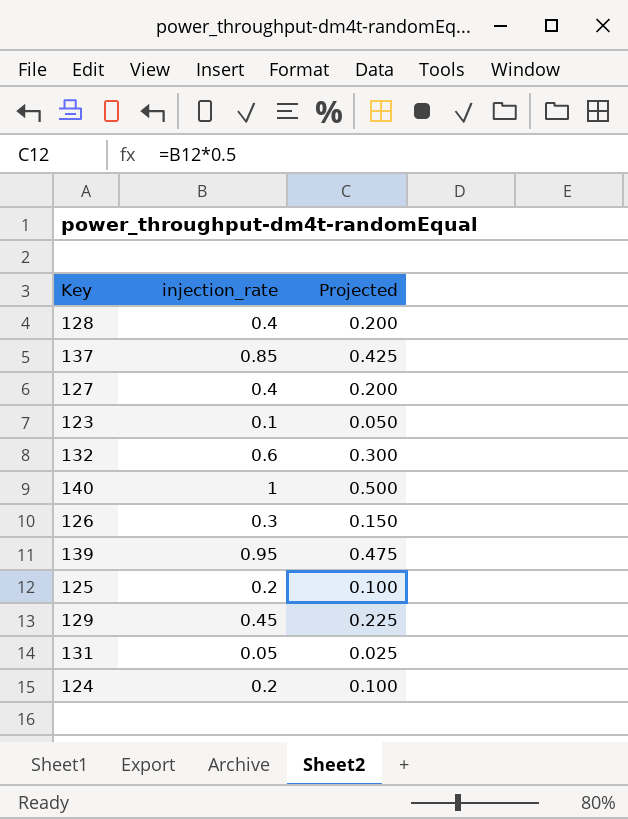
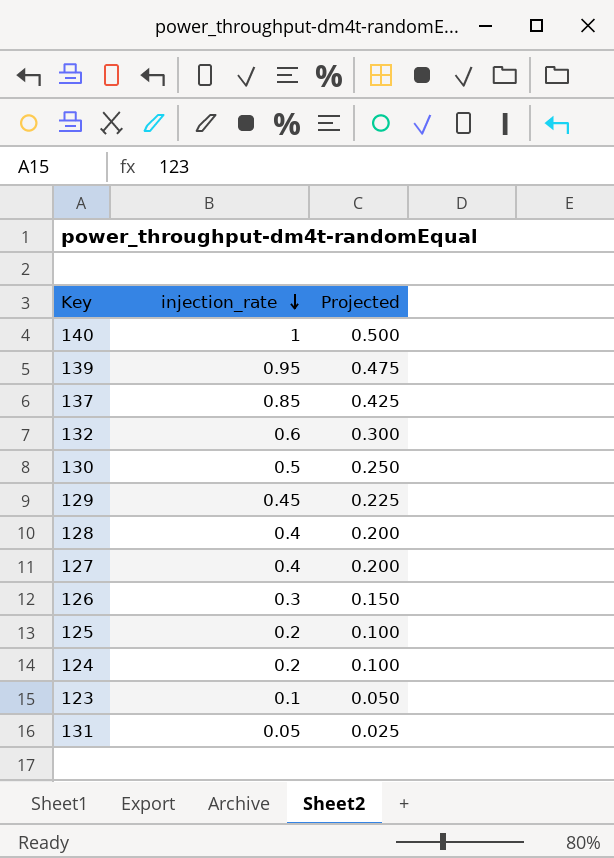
row order: none -> injection_rate descending
row 130: none -> 0.5 | 0.250

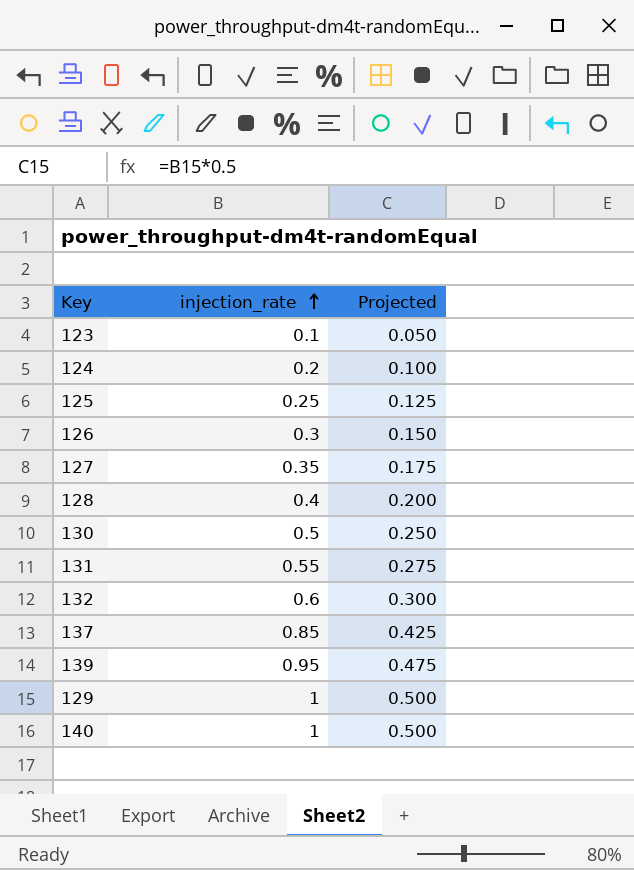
row order: injection_rate descending -> injection_rate ascending
125 | injection_rate: 0.2 -> 0.25
125 | Projected: 0.100 -> 0.125
127 | injection_rate: 0.4 -> 0.35
127 | Projected: 0.200 -> 0.175
131 | injection_rate: 0.05 -> 0.55
131 | Projected: 0.025 -> 0.275
129 | injection_rate: 0.45 -> 1
129 | Projected: 0.225 -> 0.500

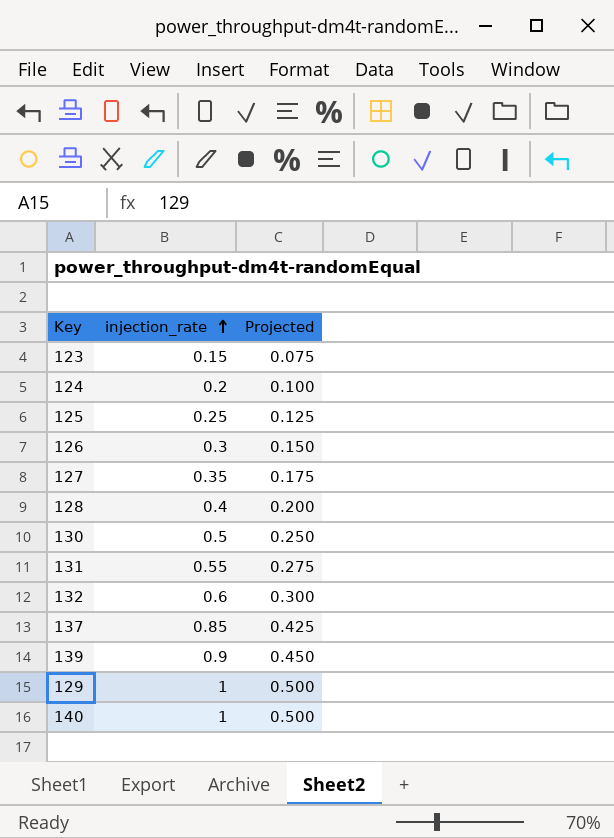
123 | injection_rate: 0.1 -> 0.15
123 | Projected: 0.050 -> 0.075
139 | injection_rate: 0.95 -> 0.9
139 | Projected: 0.475 -> 0.450

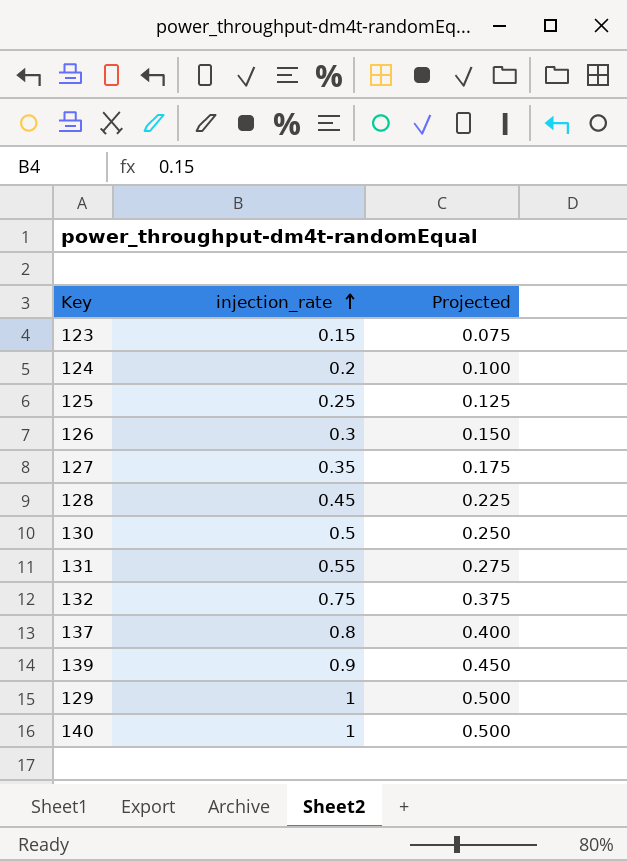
128 | injection_rate: 0.4 -> 0.45
128 | Projected: 0.200 -> 0.225
132 | injection_rate: 0.6 -> 0.75
132 | Projected: 0.300 -> 0.375
137 | injection_rate: 0.85 -> 0.8
137 | Projected: 0.425 -> 0.400

